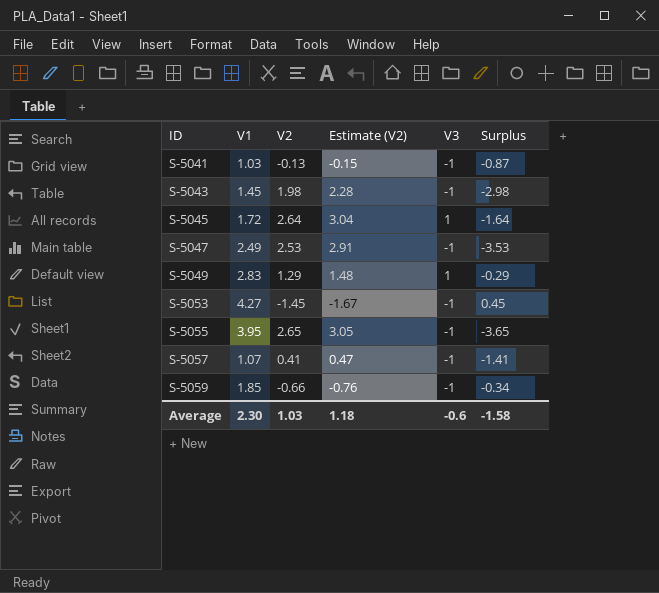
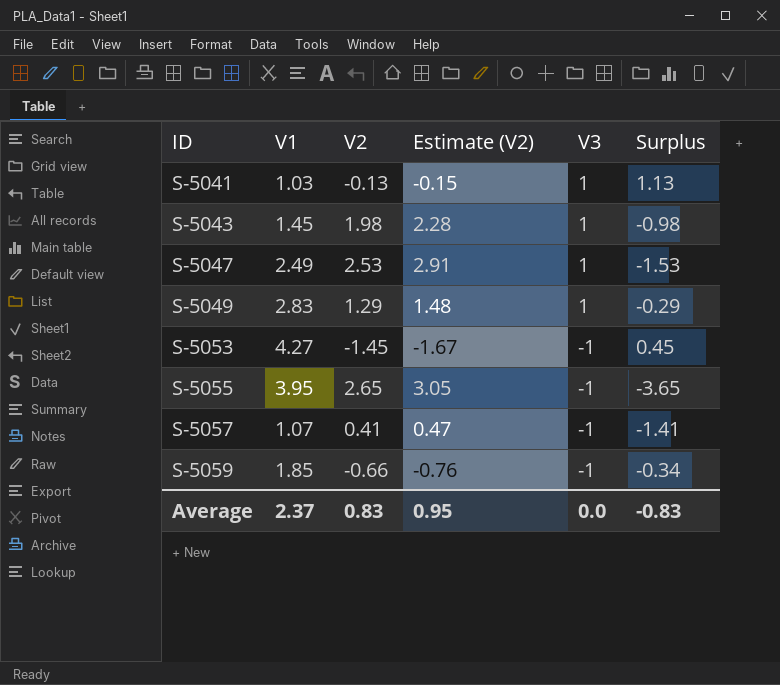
row S-5045: 1.72 | 2.64 | 3.04 | 1 | -1.64 -> none
S-5041 | V3: -1 -> 1
S-5041 | Surplus: -0.87 -> 1.13
S-5043 | V3: -1 -> 1
S-5043 | Surplus: -2.98 -> -0.98
S-5047 | V3: -1 -> 1
S-5047 | Surplus: -3.53 -> -1.53
Average | V1: 2.30 -> 2.37
Average | V2: 1.03 -> 0.83
Average | Estimate (V2): 1.18 -> 0.95
Average | V3: -0.6 -> 0.0
Average | Surplus: -1.58 -> -0.83

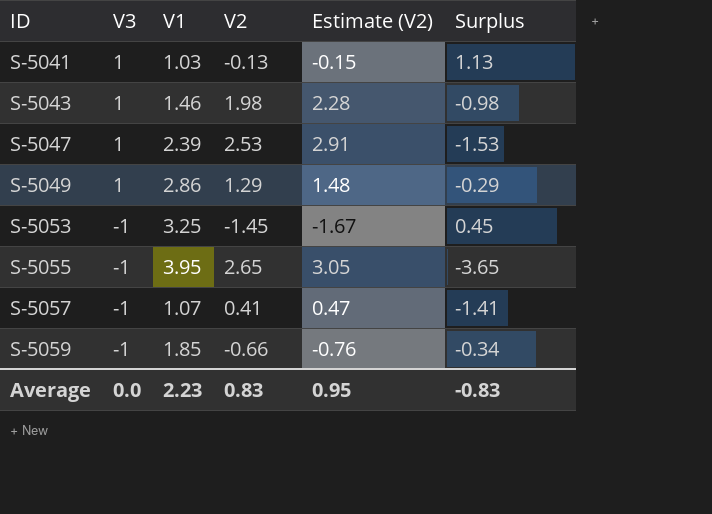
column V3 | position: 5 -> 2
S-5043 | V1: 1.45 -> 1.46
S-5047 | V1: 2.49 -> 2.39
S-5049 | V1: 2.83 -> 2.86
S-5053 | V1: 4.27 -> 3.25
Average | V1: 2.37 -> 2.23

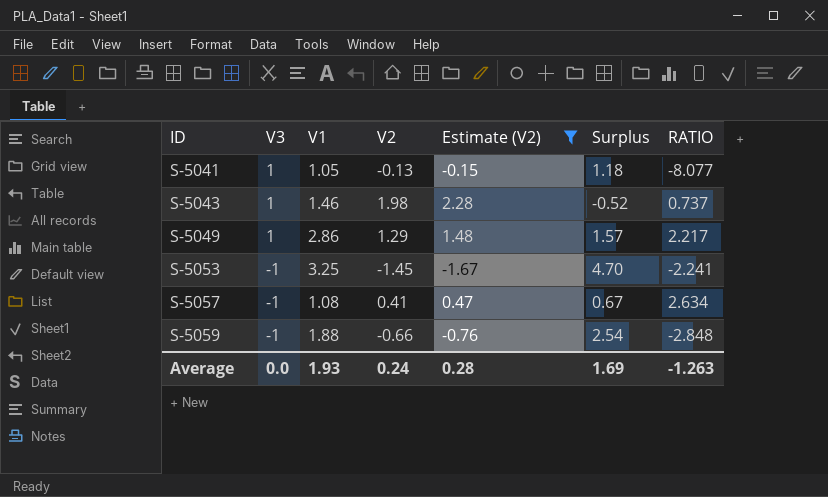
filter: none -> Estimate (V2) <= 2.28
column Surplus | formula: [V3] - [V2] -> [V1] - [V2]
column RATIO | formula: none -> [V1] / [V2]
S-5041 | V1: 1.03 -> 1.05
S-5057 | V1: 1.07 -> 1.08
S-5059 | V1: 1.85 -> 1.88
Average | V1: 2.23 -> 1.93
Average | V2: 0.83 -> 0.24
Average | Estimate (V2): 0.95 -> 0.28
Average | Surplus: -0.83 -> 1.69

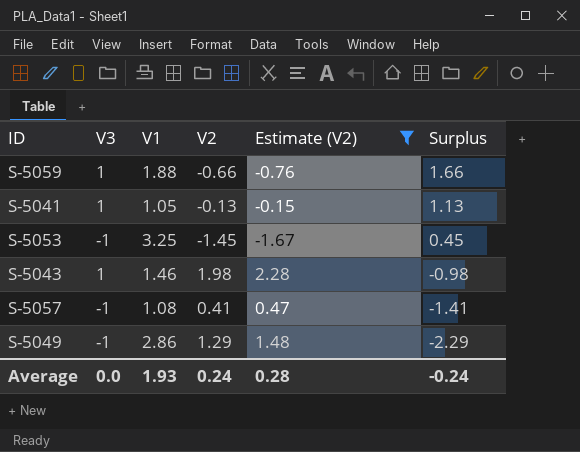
row order: ID ascending -> Surplus descending
column RATIO | formula: [V1] / [V2] -> none
column Surplus | formula: [V1] - [V2] -> [V3] - [V2]
S-5059 | V3: -1 -> 1
S-5049 | V3: 1 -> -1
Average | Surplus: 1.69 -> -0.24

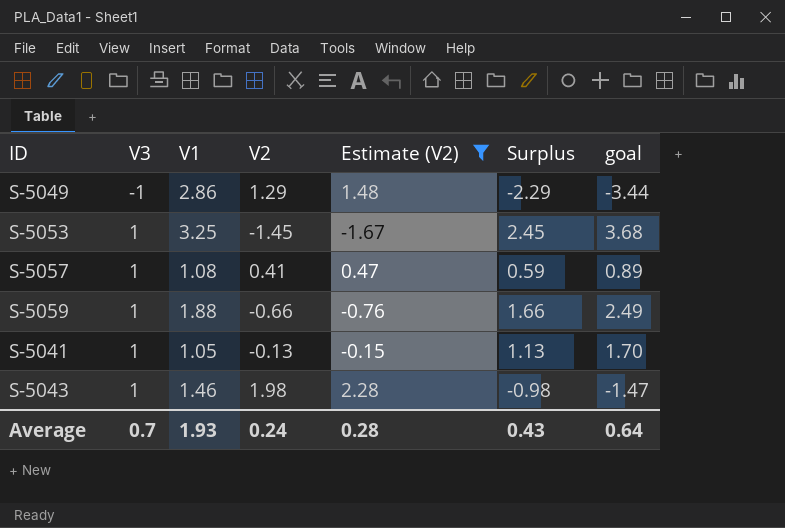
row order: Surplus descending -> V3 ascending
column goal | formula: none -> [Surplus] * 1.5
S-5053 | V3: -1 -> 1
S-5053 | Surplus: 0.45 -> 2.45
S-5057 | V3: -1 -> 1
S-5057 | Surplus: -1.41 -> 0.59
Average | V3: 0.0 -> 0.7
Average | Surplus: -0.24 -> 0.43

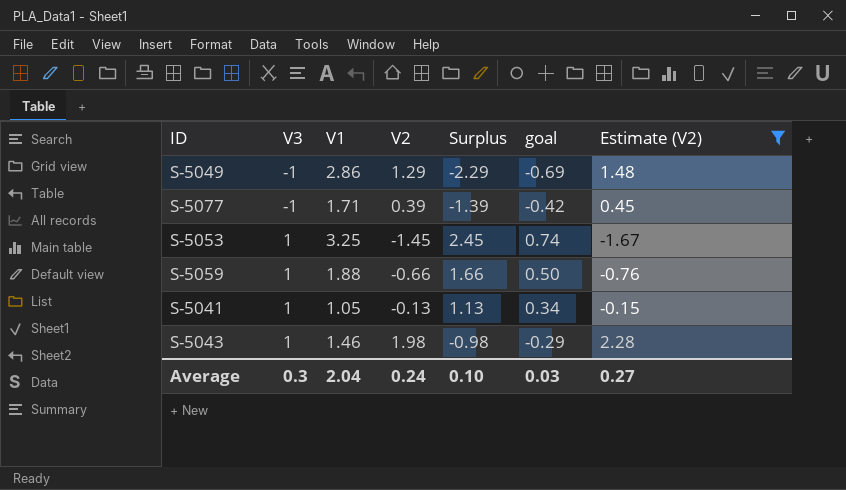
column goal | formula: [Surplus] * 1.5 -> [Surplus] * 0.3
column Estimate (V2) | position: 5 -> 7
row S-5057: 1 | 1.08 | 0.41 | 0.47 | 0.59 | 0.89 -> none
row S-5077: none -> -1 | 1.71 | 0.39 | -1.39 | -0.42 | 0.45
Average | V3: 0.7 -> 0.3
Average | V1: 1.93 -> 2.04
Average | Surplus: 0.43 -> 0.10
Average | goal: 0.64 -> 0.03
Average | Estimate (V2): 0.28 -> 0.27

